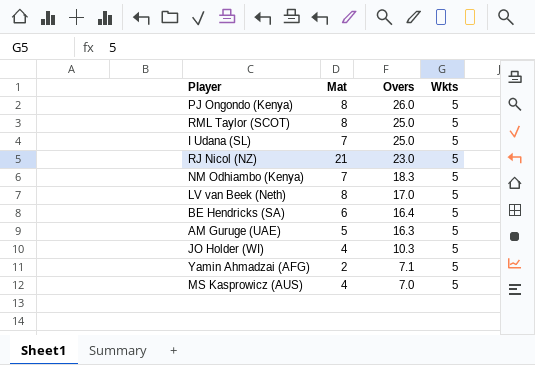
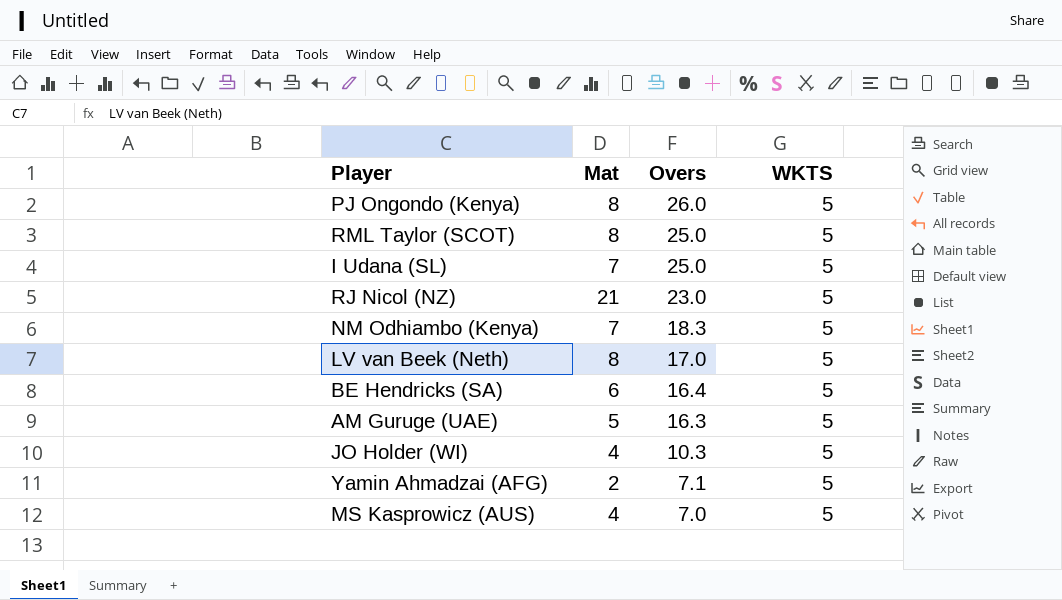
column name: Wkts -> WKTS

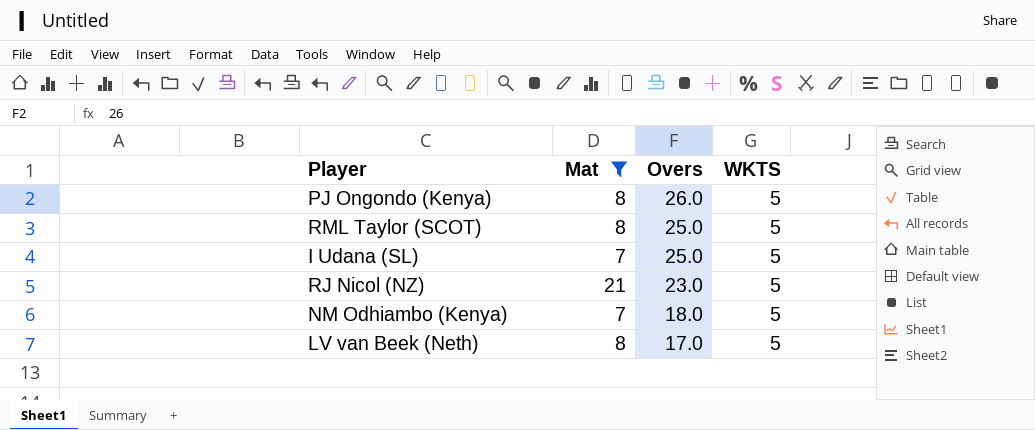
filter: none -> Mat >= 7
NM Odhiambo (Kenya) | Overs: 18.3 -> 18.0

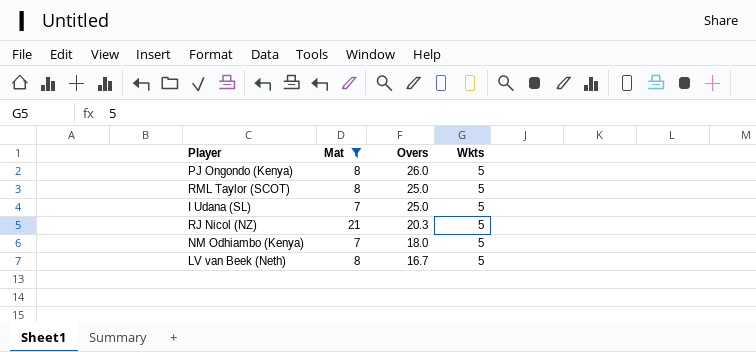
column name: WKTS -> Wkts
RJ Nicol (NZ) | Overs: 23.0 -> 20.3
LV van Beek (Neth) | Overs: 17.0 -> 16.7

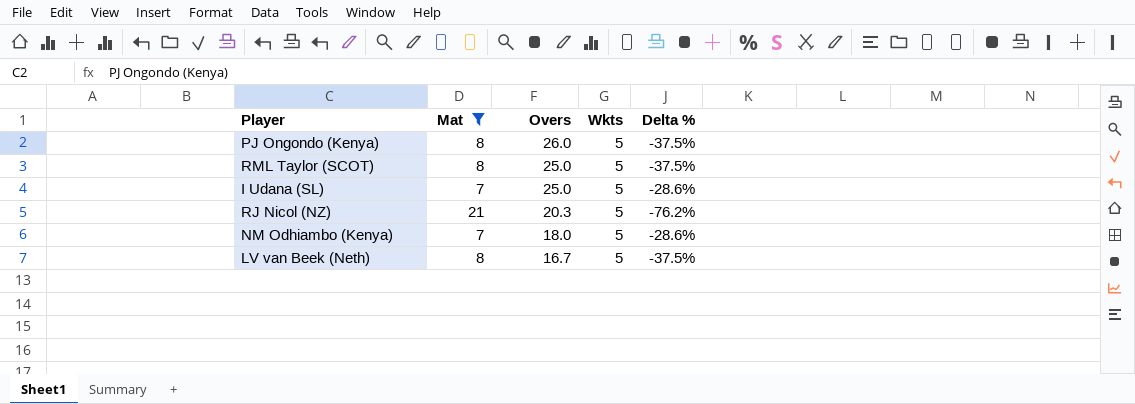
column Delta % | formula: none -> ([Wkts] - [Mat]) / [Mat]

